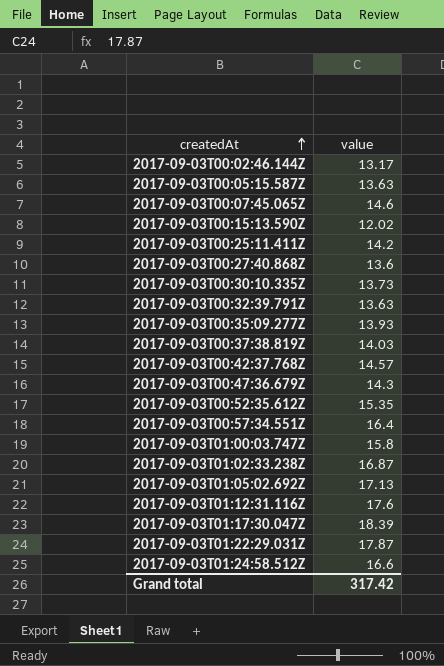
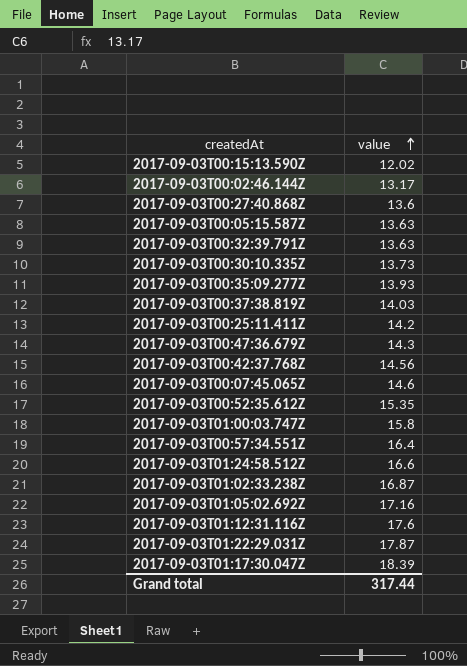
row order: createdAt ascending -> value ascending
2017-09-03T00:42:37.768Z | value: 14.57 -> 14.56
2017-09-03T01:05:02.692Z | value: 17.13 -> 17.16
Grand total | value: 317.42 -> 317.44

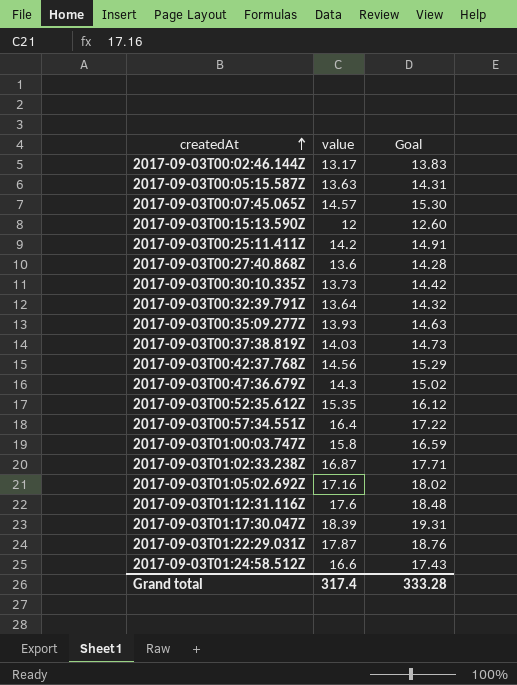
row order: value ascending -> createdAt ascending
column Goal | formula: none -> [value] * 1.05
2017-09-03T00:07:45.065Z | value: 14.6 -> 14.57
2017-09-03T00:15:13.590Z | value: 12.02 -> 12
2017-09-03T00:32:39.791Z | value: 13.63 -> 13.64
Grand total | value: 317.44 -> 317.4

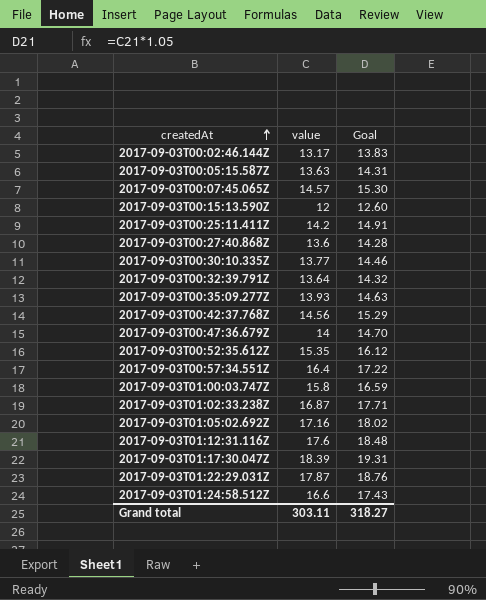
row 2017-09-03T00:37:38.819Z: 14.03 | 14.73 -> none
2017-09-03T00:30:10.335Z | value: 13.73 -> 13.77
2017-09-03T00:30:10.335Z | Goal: 14.42 -> 14.46
2017-09-03T00:47:36.679Z | value: 14.3 -> 14
2017-09-03T00:47:36.679Z | Goal: 15.02 -> 14.70
Grand total | value: 317.4 -> 303.11
Grand total | Goal: 333.28 -> 318.27

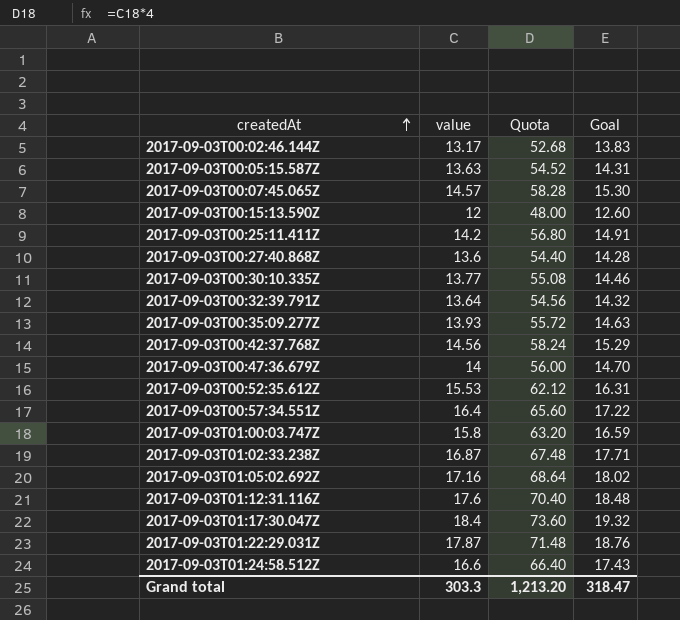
column Quota | formula: none -> [value] * 4
2017-09-03T00:52:35.612Z | value: 15.35 -> 15.53
2017-09-03T00:52:35.612Z | Goal: 16.12 -> 16.31
2017-09-03T01:17:30.047Z | value: 18.39 -> 18.4
2017-09-03T01:17:30.047Z | Goal: 19.31 -> 19.32
Grand total | value: 303.11 -> 303.3
Grand total | Goal: 318.27 -> 318.47

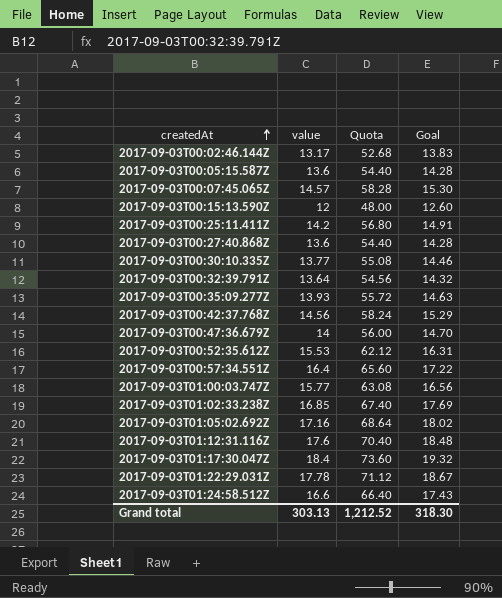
2017-09-03T00:05:15.587Z | value: 13.63 -> 13.6
2017-09-03T00:05:15.587Z | Quota: 54.52 -> 54.40
2017-09-03T00:05:15.587Z | Goal: 14.31 -> 14.28
2017-09-03T01:00:03.747Z | value: 15.8 -> 15.77
2017-09-03T01:00:03.747Z | Quota: 63.20 -> 63.08
2017-09-03T01:00:03.747Z | Goal: 16.59 -> 16.56
2017-09-03T01:02:33.238Z | value: 16.87 -> 16.85
2017-09-03T01:02:33.238Z | Quota: 67.48 -> 67.40
2017-09-03T01:02:33.238Z | Goal: 17.71 -> 17.69
2017-09-03T01:22:29.031Z | value: 17.87 -> 17.78
2017-09-03T01:22:29.031Z | Quota: 71.48 -> 71.12
2017-09-03T01:22:29.031Z | Goal: 18.76 -> 18.67
Grand total | value: 303.3 -> 303.13
Grand total | Quota: 1,213.20 -> 1,212.52
Grand total | Goal: 318.47 -> 318.30

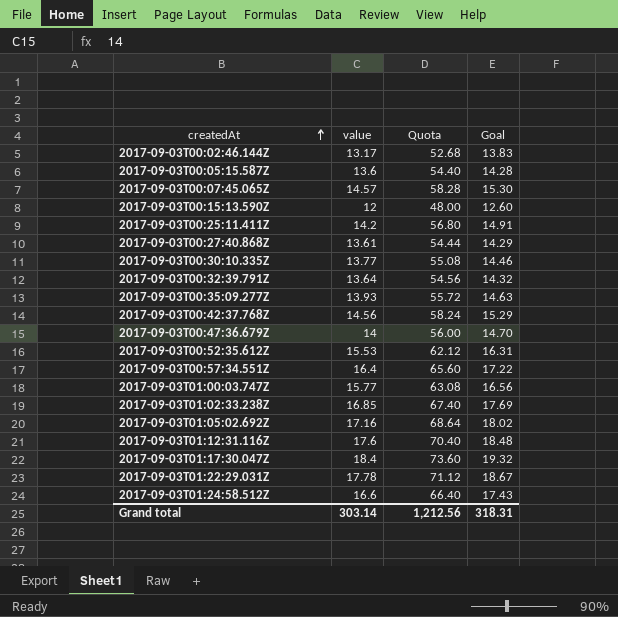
2017-09-03T00:27:40.868Z | value: 13.6 -> 13.61
2017-09-03T00:27:40.868Z | Quota: 54.40 -> 54.44
2017-09-03T00:27:40.868Z | Goal: 14.28 -> 14.29
Grand total | value: 303.13 -> 303.14
Grand total | Quota: 1,212.52 -> 1,212.56
Grand total | Goal: 318.30 -> 318.31

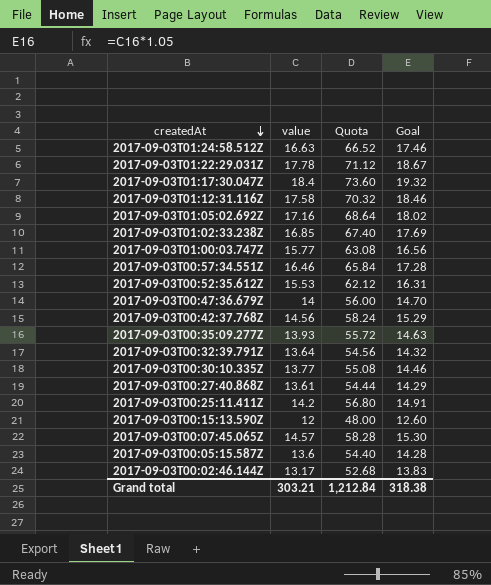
row order: createdAt ascending -> createdAt descending
2017-09-03T01:24:58.512Z | value: 16.6 -> 16.63
2017-09-03T01:24:58.512Z | Quota: 66.40 -> 66.52
2017-09-03T01:24:58.512Z | Goal: 17.43 -> 17.46
2017-09-03T01:12:31.116Z | value: 17.6 -> 17.58
2017-09-03T01:12:31.116Z | Quota: 70.40 -> 70.32
2017-09-03T01:12:31.116Z | Goal: 18.48 -> 18.46
2017-09-03T00:57:34.551Z | value: 16.4 -> 16.46
2017-09-03T00:57:34.551Z | Quota: 65.60 -> 65.84
2017-09-03T00:57:34.551Z | Goal: 17.22 -> 17.28
Grand total | value: 303.14 -> 303.21
Grand total | Quota: 1,212.56 -> 1,212.84
Grand total | Goal: 318.31 -> 318.38

